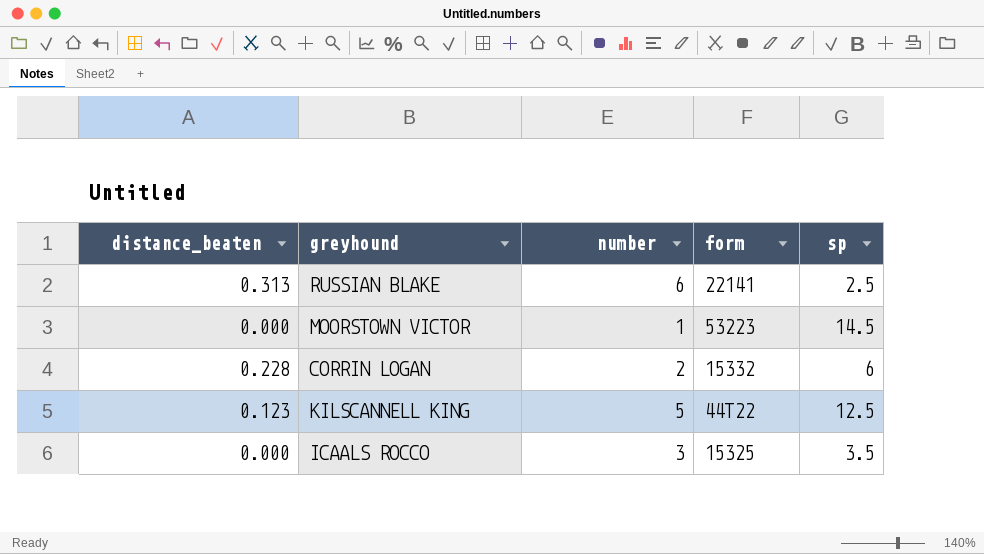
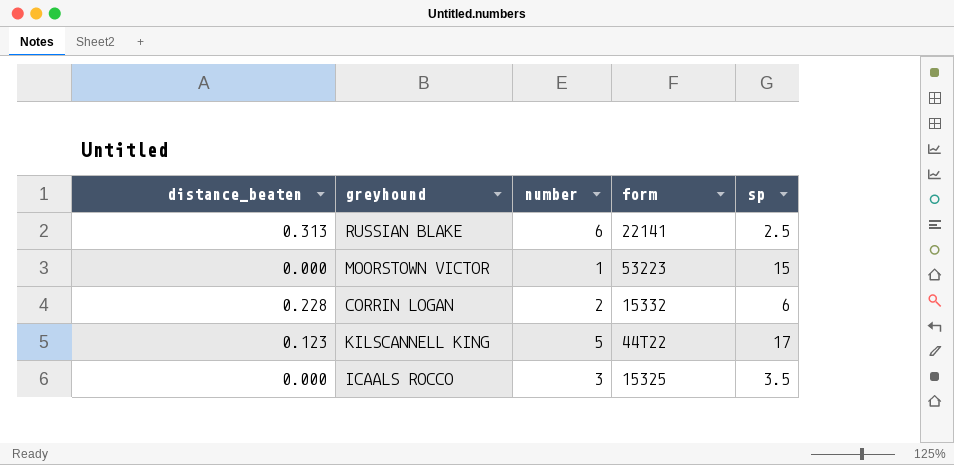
MOORSTOWN VICTOR | sp: 14.5 -> 15
KILSCANNELL KING | sp: 12.5 -> 17

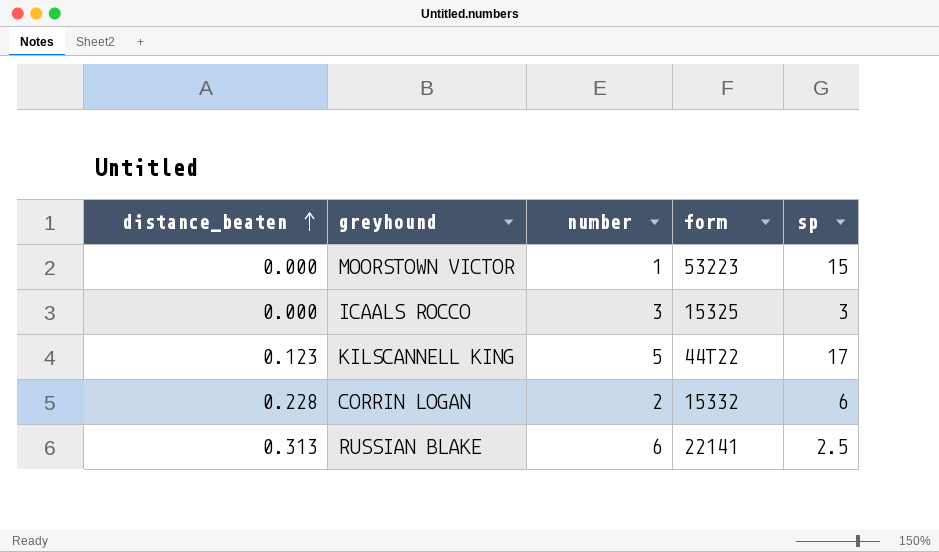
row order: none -> distance_beaten ascending
ICAALS ROCCO | sp: 3.5 -> 3

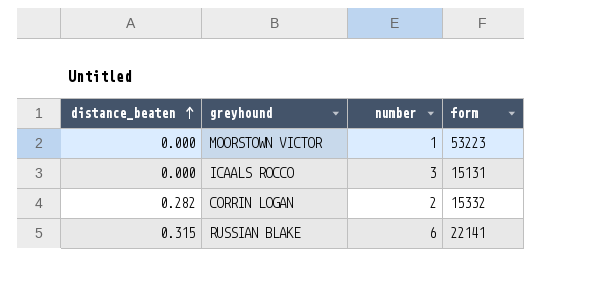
column sp | position: 5 -> none
row KILSCANNELL KING: 0.123 | 5 | 44T22 | 17 -> none
ICAALS ROCCO | form: 15325 -> 15131
CORRIN LOGAN | distance_beaten: 0.228 -> 0.282
RUSSIAN BLAKE | distance_beaten: 0.313 -> 0.315

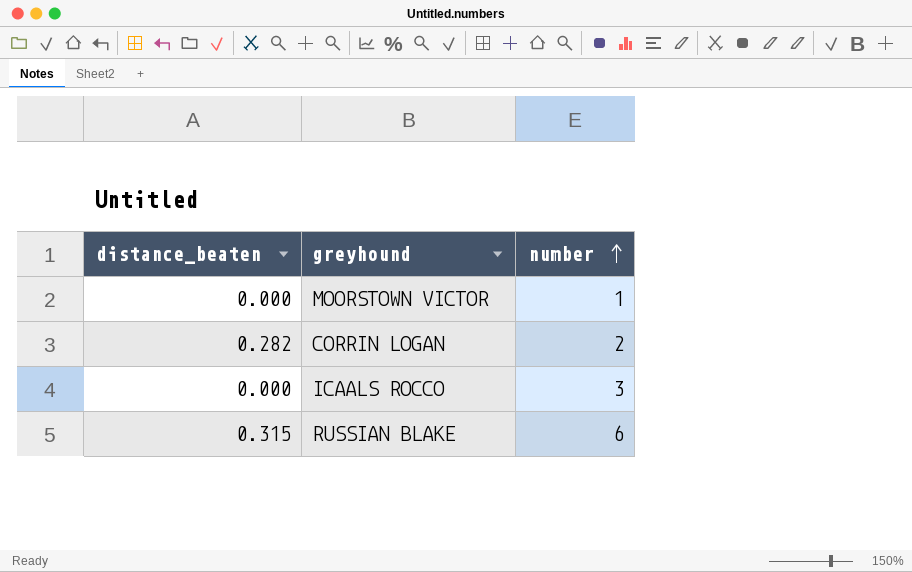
row order: distance_beaten ascending -> number ascending
column form | position: 4 -> none

